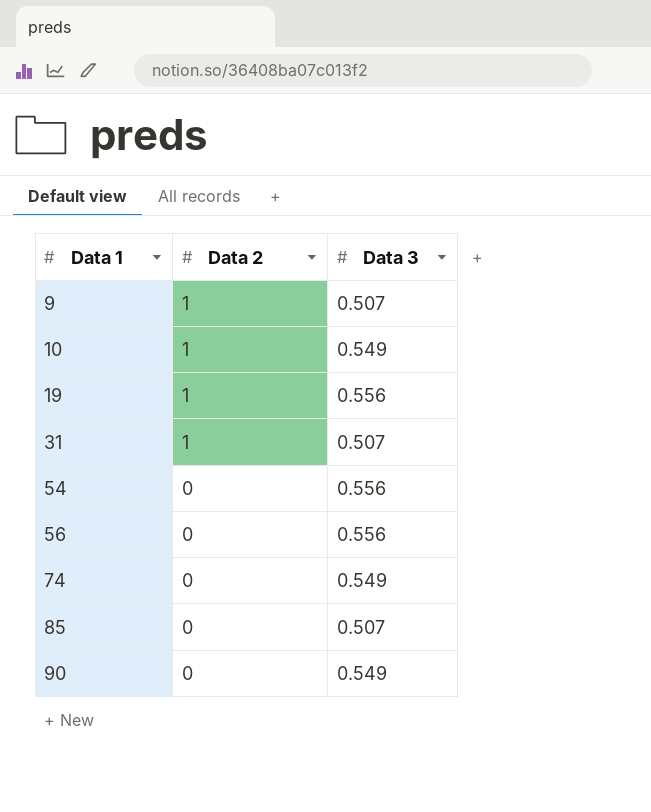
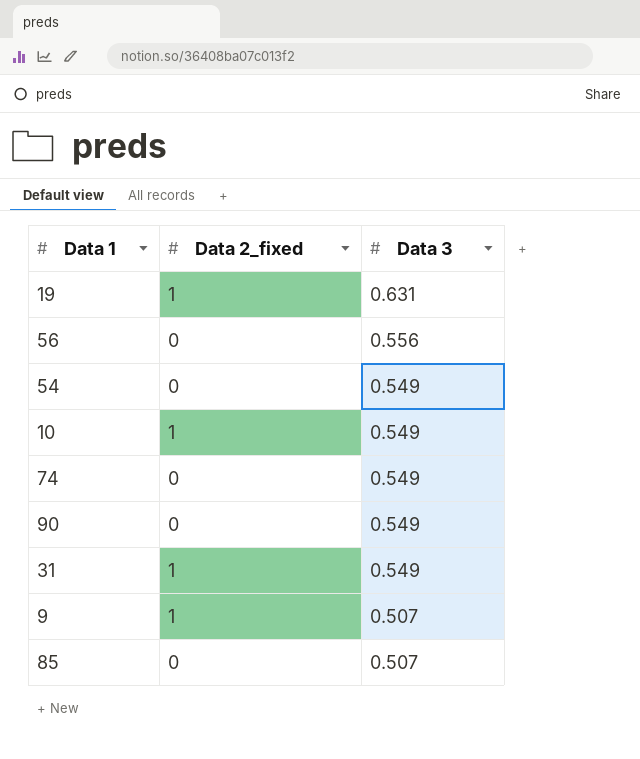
row order: Data 1 ascending -> Data 3 descending
column name: Data 2 -> Data 2_fixed
19 | Data 3: 0.556 -> 0.631
54 | Data 3: 0.556 -> 0.549
31 | Data 3: 0.507 -> 0.549

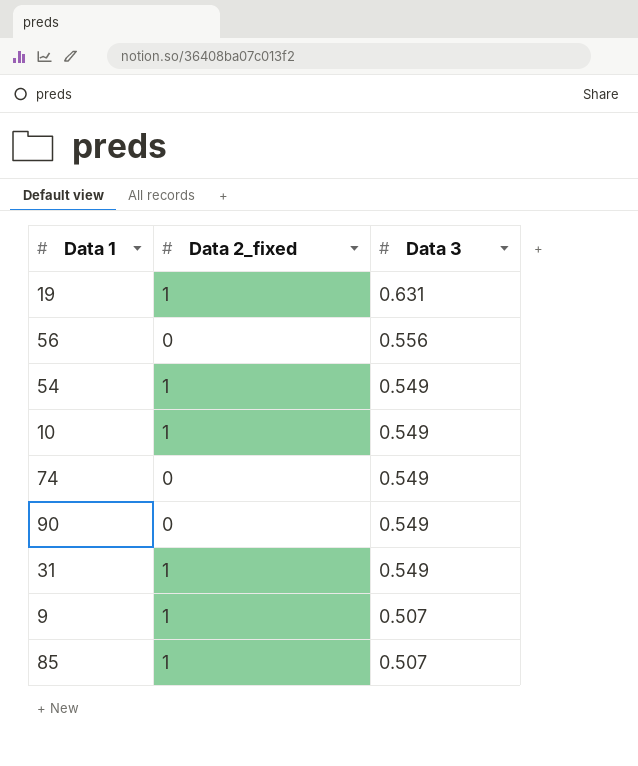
54 | Data 2_fixed: 0 -> 1
85 | Data 2_fixed: 0 -> 1

